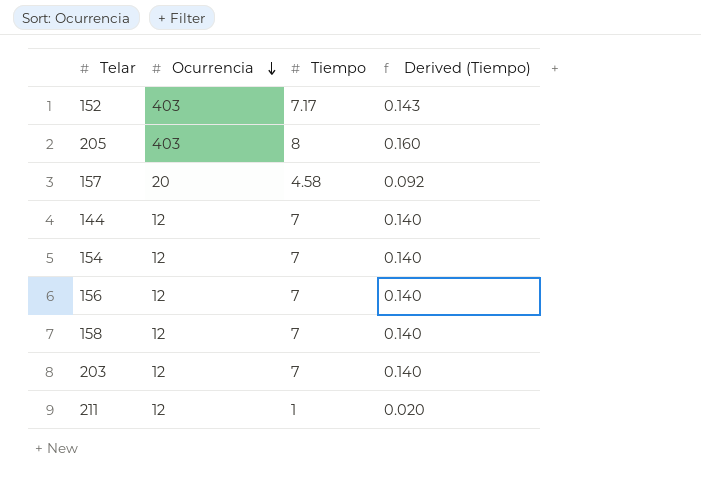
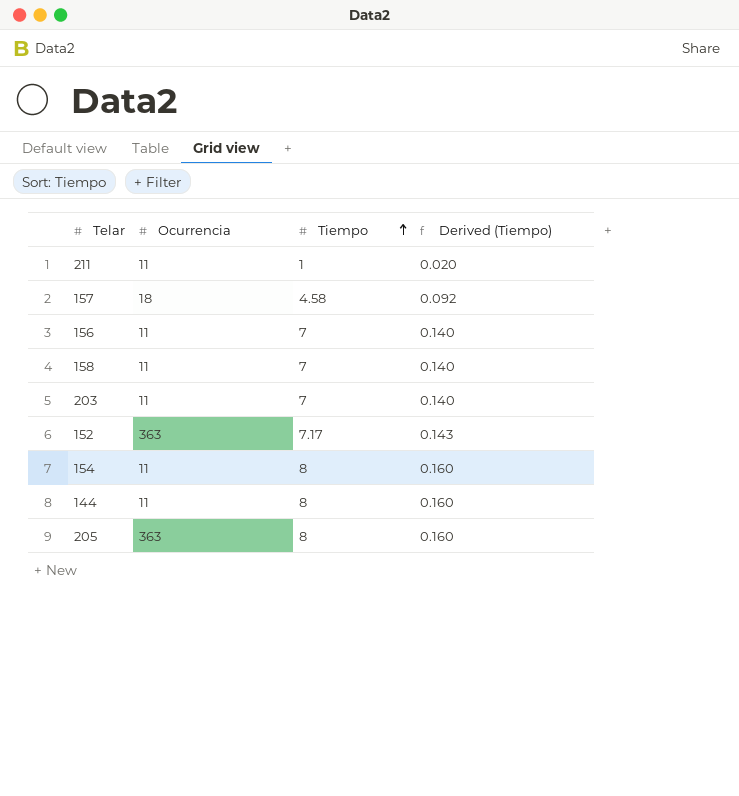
row order: Ocurrencia descending -> Tiempo ascending
211 | Ocurrencia: 12 -> 11
157 | Ocurrencia: 20 -> 18
156 | Ocurrencia: 12 -> 11
158 | Ocurrencia: 12 -> 11
203 | Ocurrencia: 12 -> 11
152 | Ocurrencia: 403 -> 363
154 | Ocurrencia: 12 -> 11
154 | Tiempo: 7 -> 8
154 | Derived (Tiempo): 0.140 -> 0.160
144 | Ocurrencia: 12 -> 11
144 | Tiempo: 7 -> 8
144 | Derived (Tiempo): 0.140 -> 0.160
205 | Ocurrencia: 403 -> 363

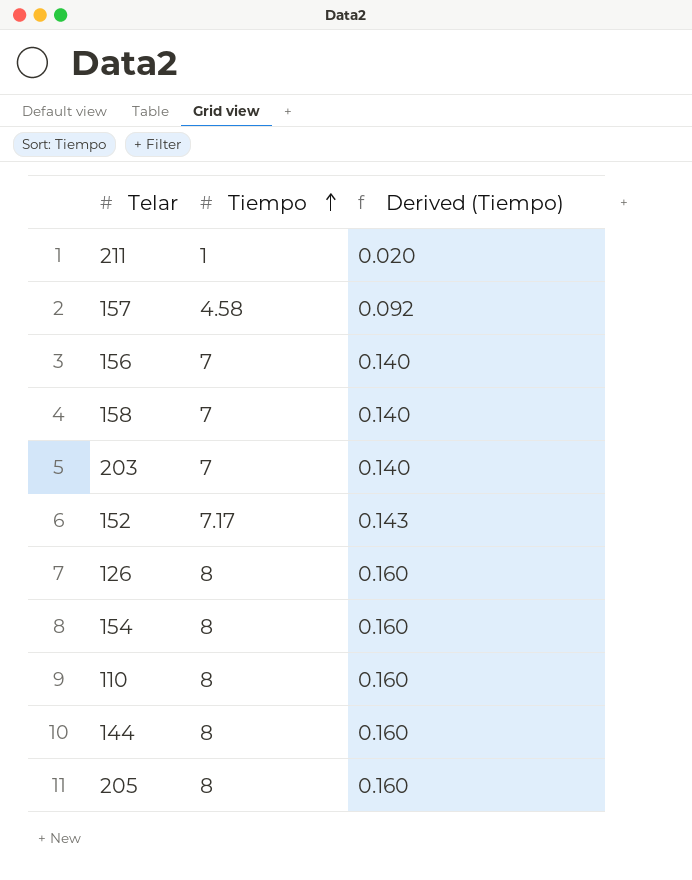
column Ocurrencia | position: 2 -> none
row 126: none -> 8 | 0.160
row 110: none -> 8 | 0.160

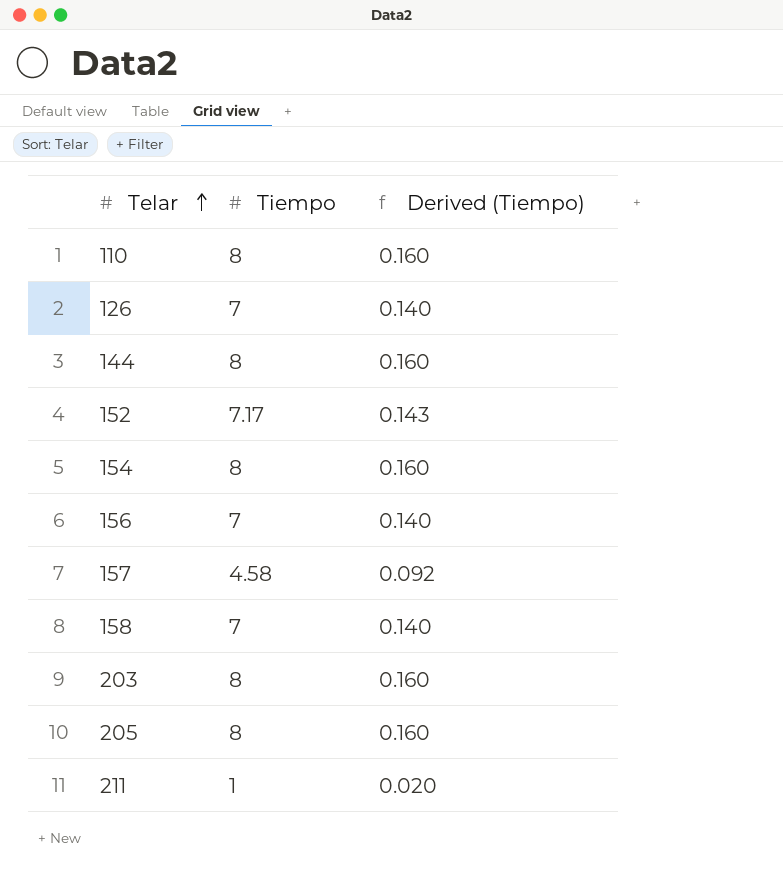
row order: Tiempo ascending -> Telar ascending
126 | Tiempo: 8 -> 7
126 | Derived (Tiempo): 0.160 -> 0.140
203 | Tiempo: 7 -> 8
203 | Derived (Tiempo): 0.140 -> 0.160

